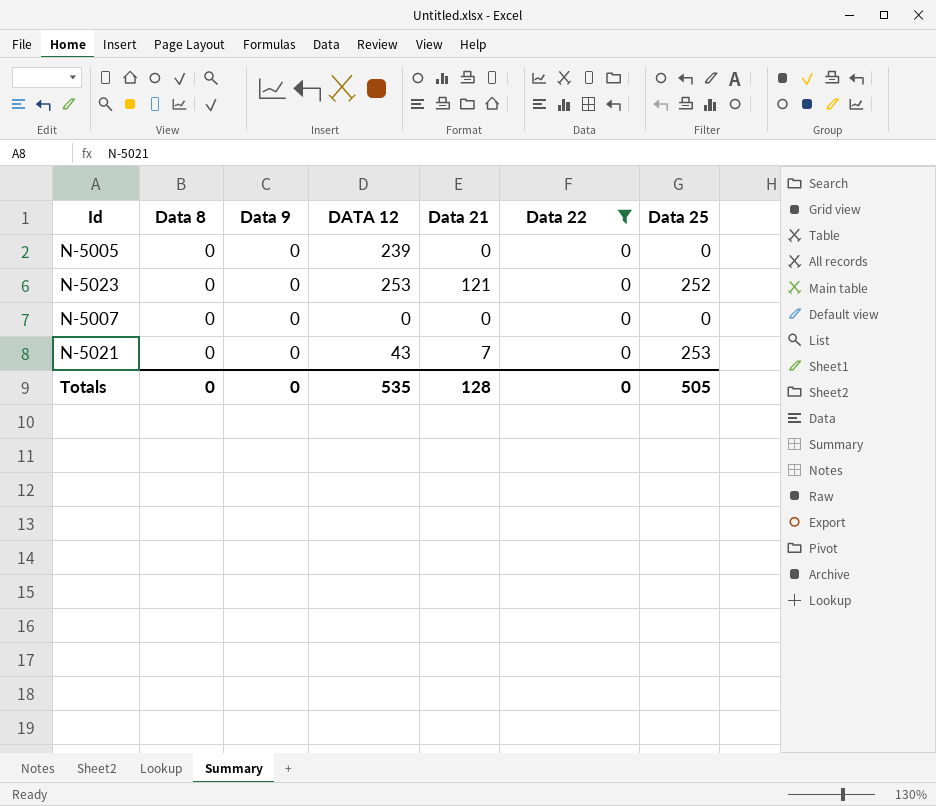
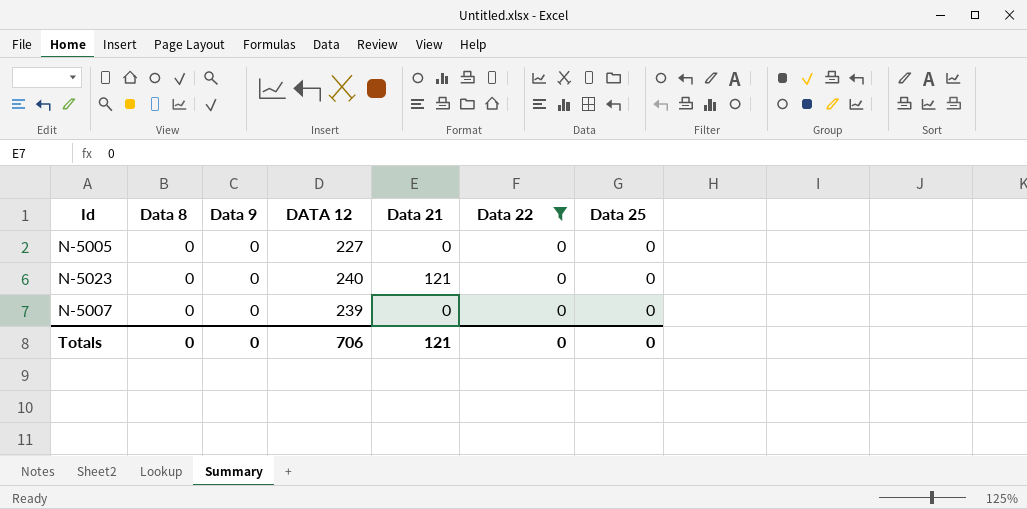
row N-5021: 0 | 0 | 43 | 7 | 0 | 253 -> none
N-5005 | DATA 12: 239 -> 227
N-5023 | DATA 12: 253 -> 240
N-5023 | Data 25: 252 -> 0
N-5007 | DATA 12: 0 -> 239
Totals | DATA 12: 535 -> 706
Totals | Data 21: 128 -> 121
Totals | Data 25: 505 -> 0

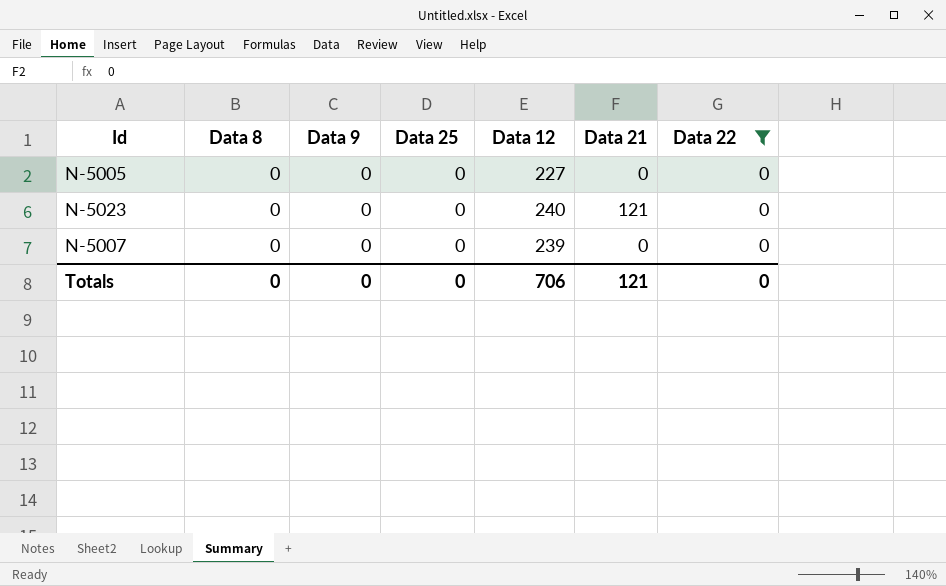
column Data 25 | position: 7 -> 4
column name: DATA 12 -> Data 12

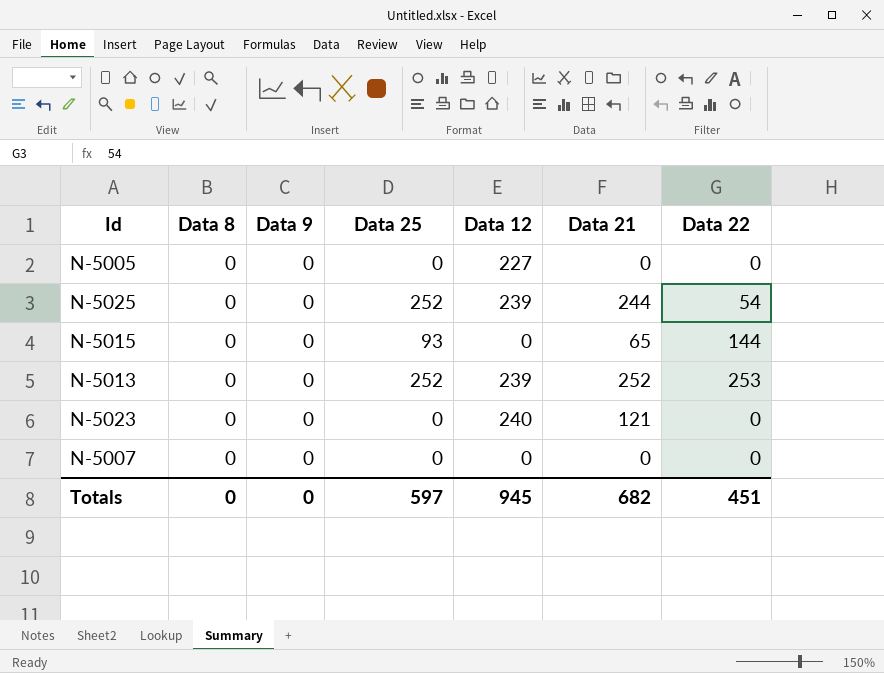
filter: Data 22 = 0 -> none
N-5007 | Data 12: 239 -> 0
Totals | Data 25: 0 -> 597
Totals | Data 12: 706 -> 945
Totals | Data 21: 121 -> 682
Totals | Data 22: 0 -> 451

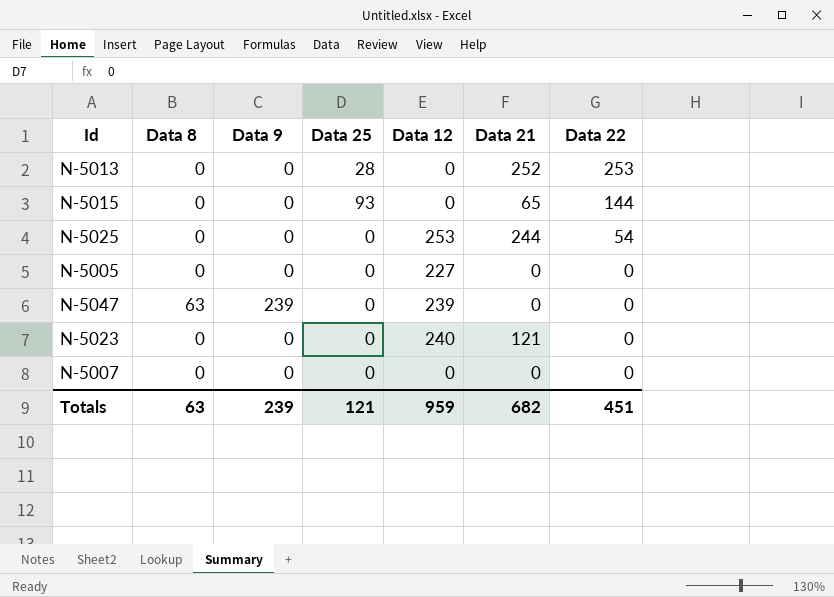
row order: none -> Data 22 descending
N-5013 | Data 25: 252 -> 28
N-5013 | Data 12: 239 -> 0
N-5025 | Data 25: 252 -> 0
N-5025 | Data 12: 239 -> 253
row N-5047: none -> 63 | 239 | 0 | 239 | 0 | 0
Totals | Data 8: 0 -> 63
Totals | Data 9: 0 -> 239
Totals | Data 25: 597 -> 121
Totals | Data 12: 945 -> 959

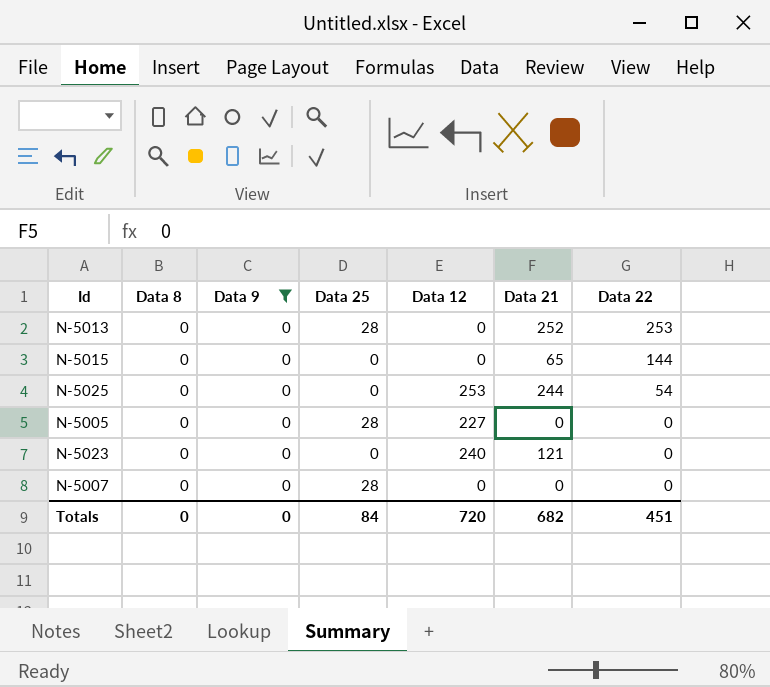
filter: none -> Data 9 = 0
N-5015 | Data 25: 93 -> 0
N-5005 | Data 25: 0 -> 28
N-5007 | Data 25: 0 -> 28
Totals | Data 8: 63 -> 0
Totals | Data 9: 239 -> 0
Totals | Data 25: 121 -> 84
Totals | Data 12: 959 -> 720

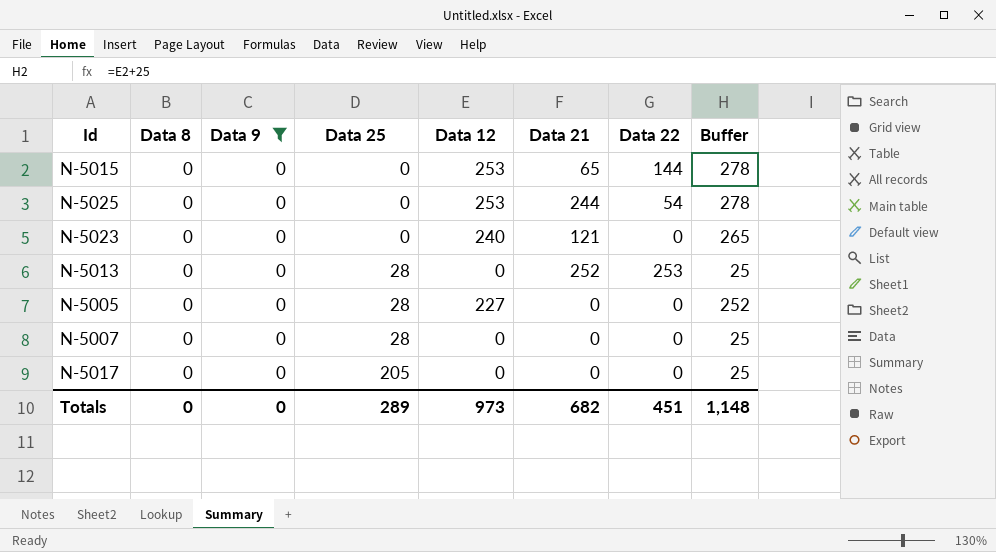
row order: Data 22 descending -> Data 25 ascending
column Buffer | formula: none -> [Data 12] + 25
N-5015 | Data 12: 0 -> 253
row N-5017: none -> 0 | 0 | 205 | 0 | 0 | 0 | 25
Totals | Data 25: 84 -> 289
Totals | Data 12: 720 -> 973

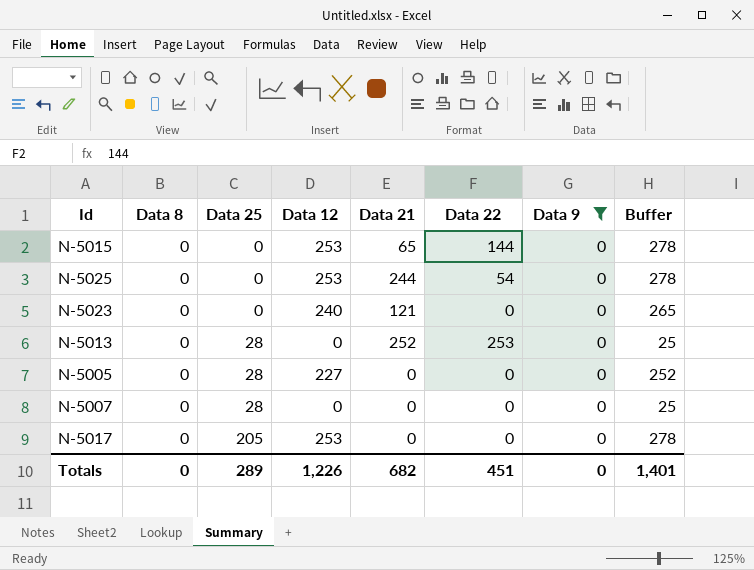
column Data 9 | position: 3 -> 7
N-5017 | Data 12: 0 -> 253
N-5017 | Buffer: 25 -> 278
Totals | Data 12: 973 -> 1,226
Totals | Buffer: 1,148 -> 1,401

